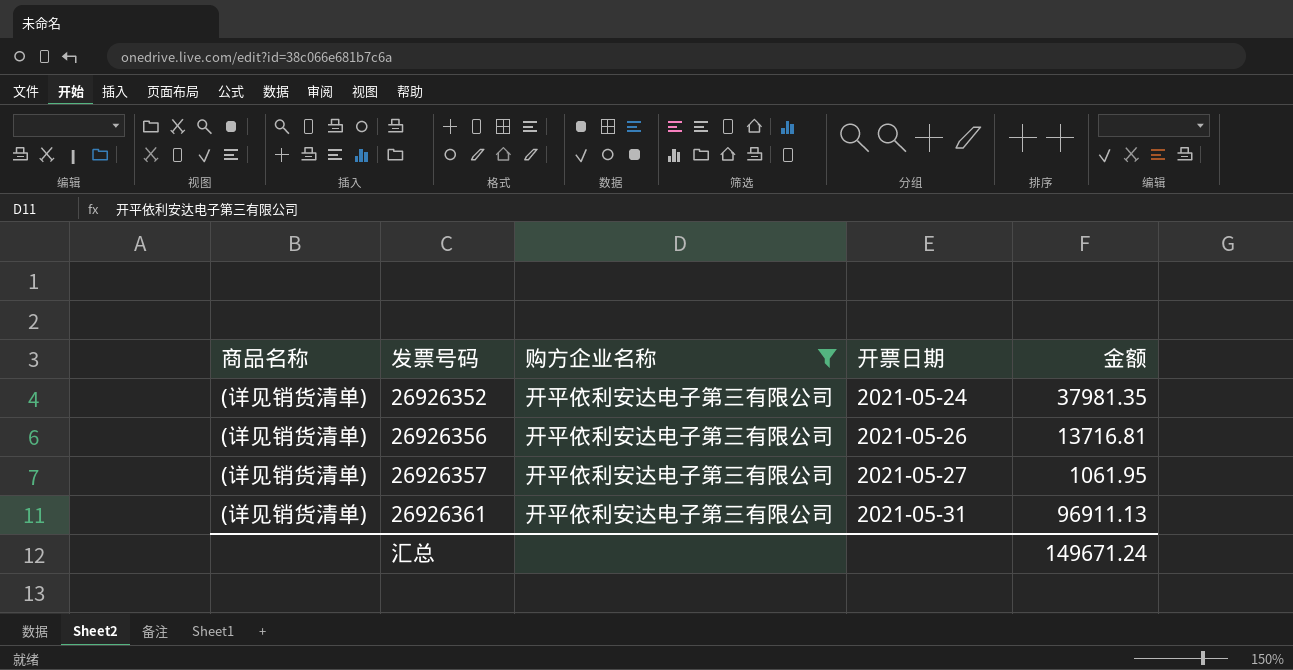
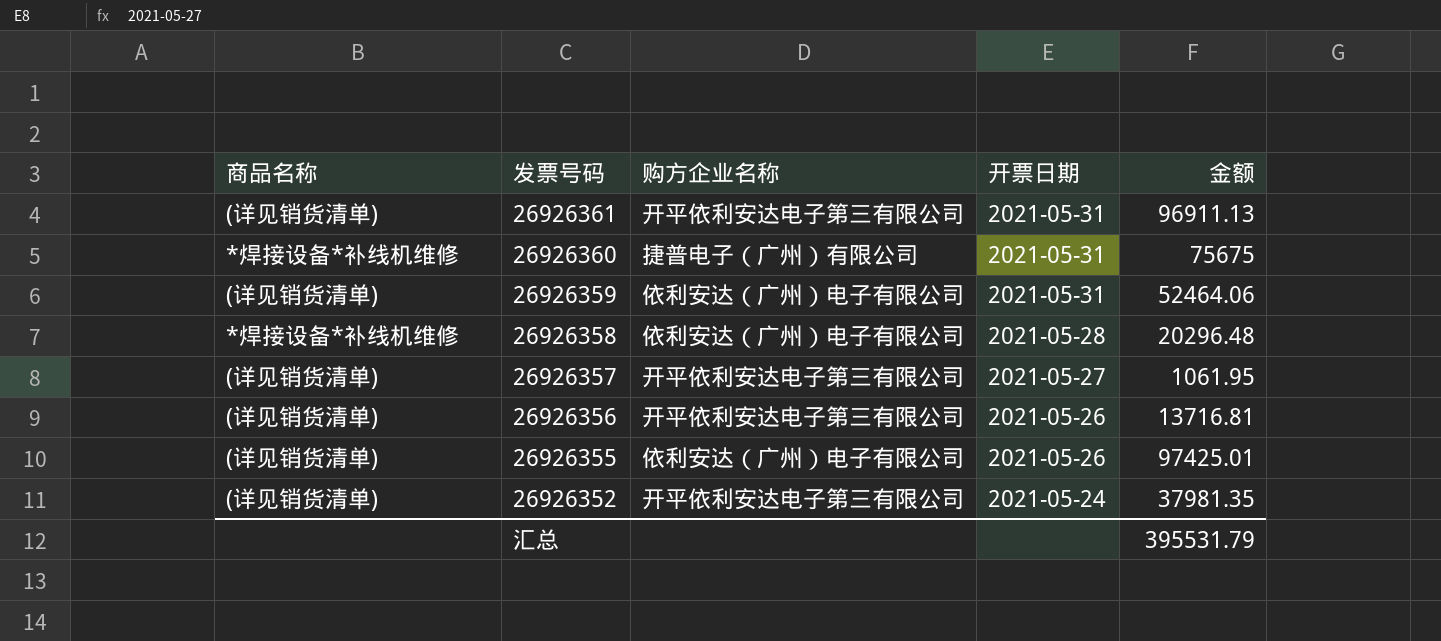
filter: 购方企业名称 = 开平依利安达电子第三有限公司 -> none
row order: 发票号码 ascending -> 发票号码 descending
汇总 | 金额: 149671.24 -> 395531.79

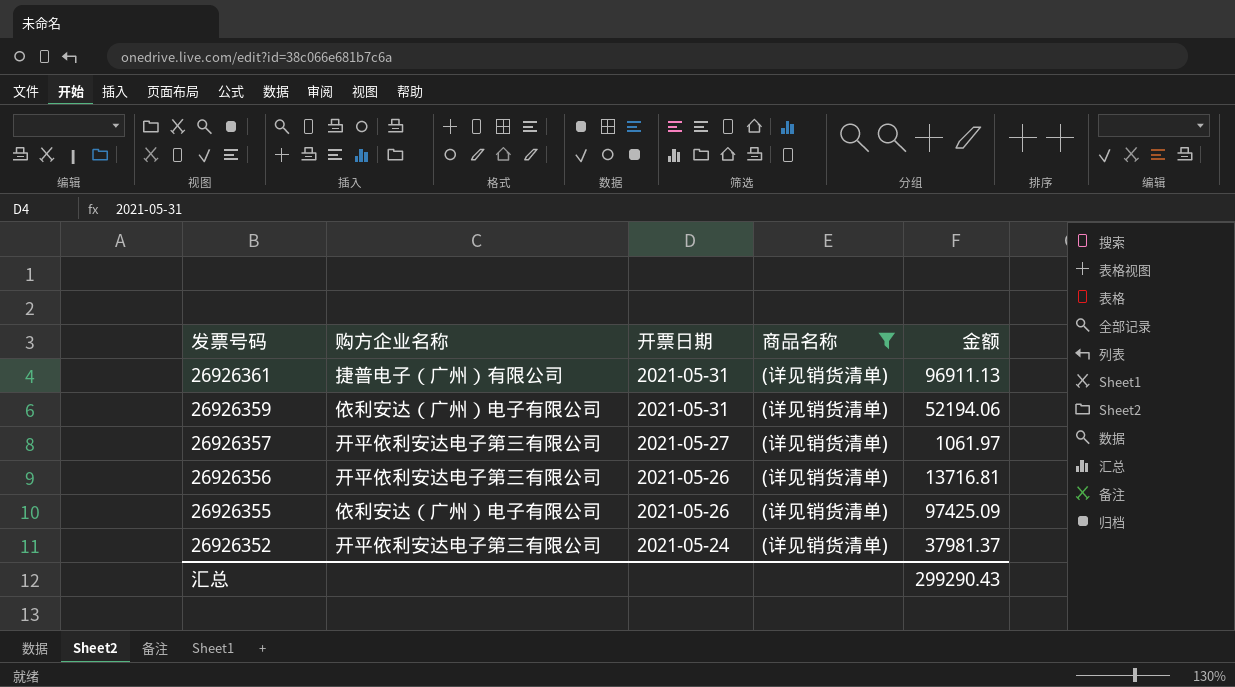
filter: none -> 商品名称 = (详见销货清单)
column 商品名称 | position: 1 -> 4
26926361 | 购方企业名称: 开平依利安达电子第三有限公司 -> 捷普电子（广州）有限公司
26926359 | 金额: 52464.06 -> 52194.06
26926357 | 金额: 1061.95 -> 1061.97
26926355 | 金额: 97425.01 -> 97425.09
26926352 | 金额: 37981.35 -> 37981.37
汇总 | 金额: 395531.79 -> 299290.43

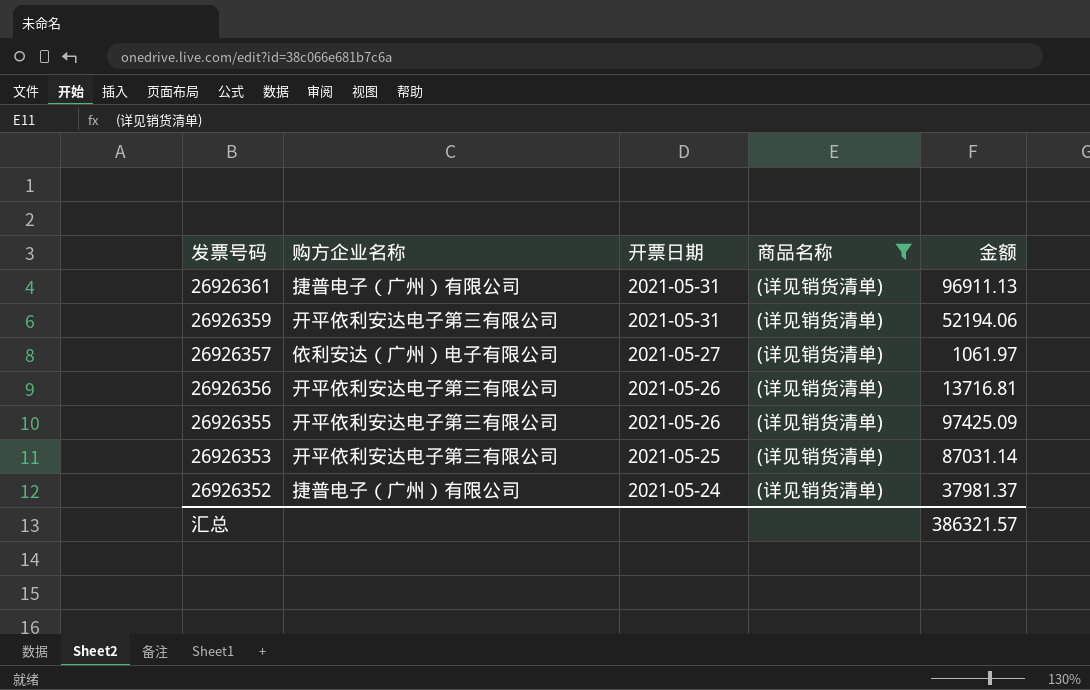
26926359 | 购方企业名称: 依利安达（广州）电子有限公司 -> 开平依利安达电子第三有限公司
26926357 | 购方企业名称: 开平依利安达电子第三有限公司 -> 依利安达（广州）电子有限公司
26926355 | 购方企业名称: 依利安达（广州）电子有限公司 -> 开平依利安达电子第三有限公司
row 26926353: none -> 开平依利安达电子第三有限公司 | 2021-05-25 | (详见销货清单) | 87031.14
26926352 | 购方企业名称: 开平依利安达电子第三有限公司 -> 捷普电子（广州）有限公司
汇总 | 金额: 299290.43 -> 386321.57

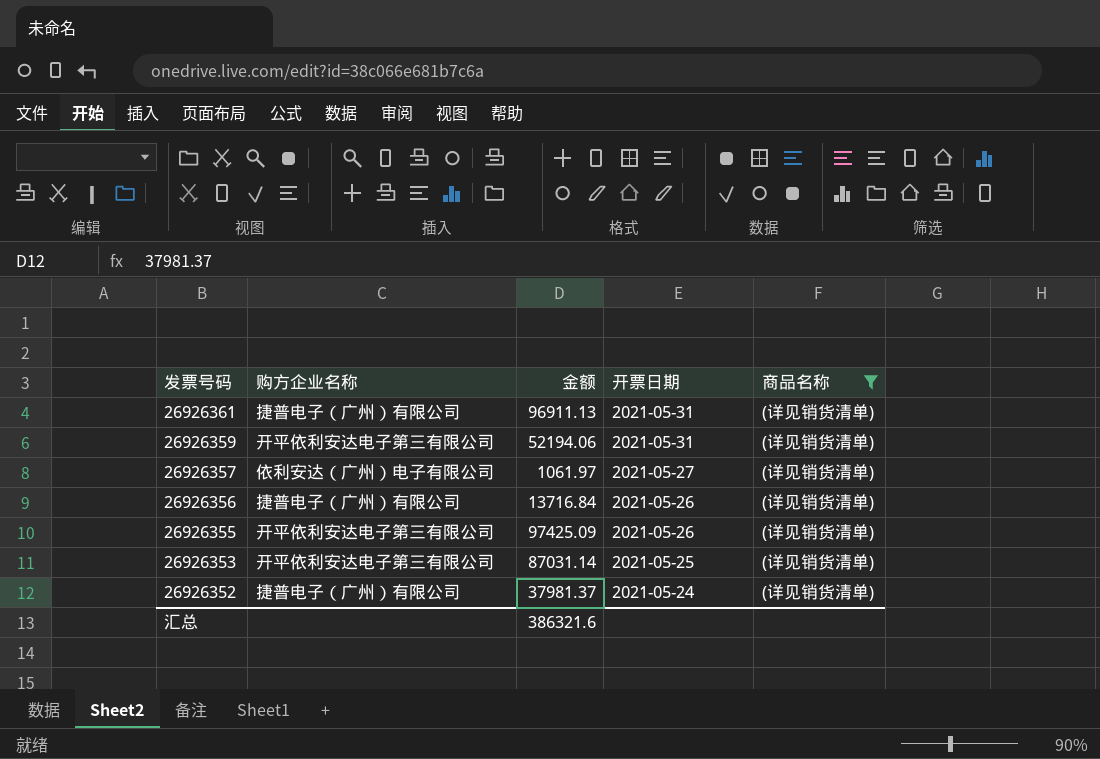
column 金额 | position: 5 -> 3
26926356 | 购方企业名称: 开平依利安达电子第三有限公司 -> 捷普电子（广州）有限公司
26926356 | 金额: 13716.81 -> 13716.84
汇总 | 金额: 386321.57 -> 386321.6

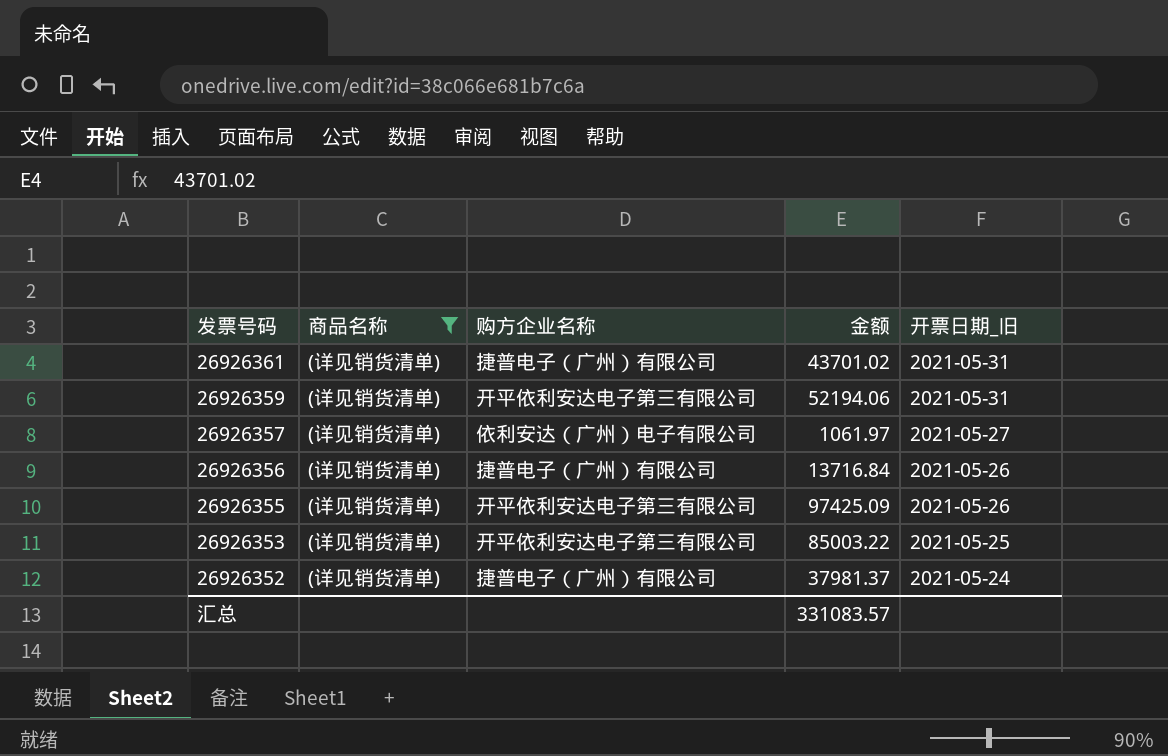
column 商品名称 | position: 5 -> 2
column name: 开票日期 -> 开票日期_旧
26926361 | 金额: 96911.13 -> 43701.02
26926353 | 金额: 87031.14 -> 85003.22
汇总 | 金额: 386321.6 -> 331083.57

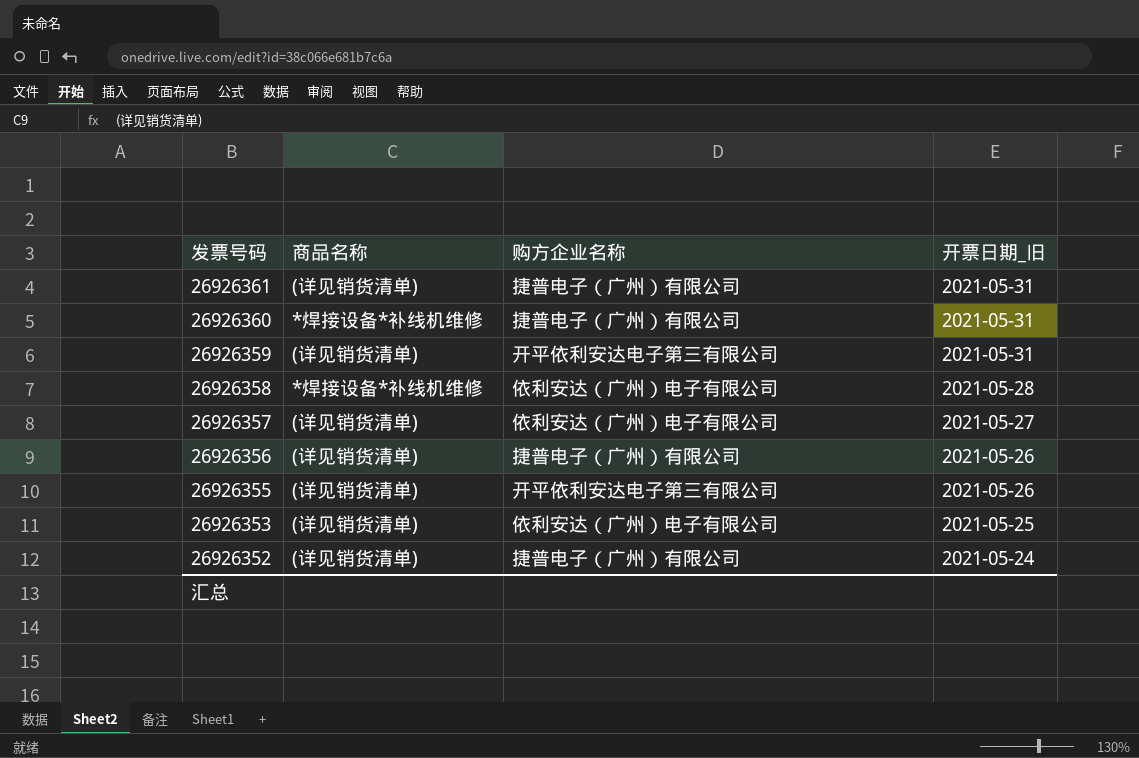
filter: 商品名称 = (详见销货清单) -> none
column 金额 | position: 4 -> none
26926353 | 购方企业名称: 开平依利安达电子第三有限公司 -> 依利安达（广州）电子有限公司

